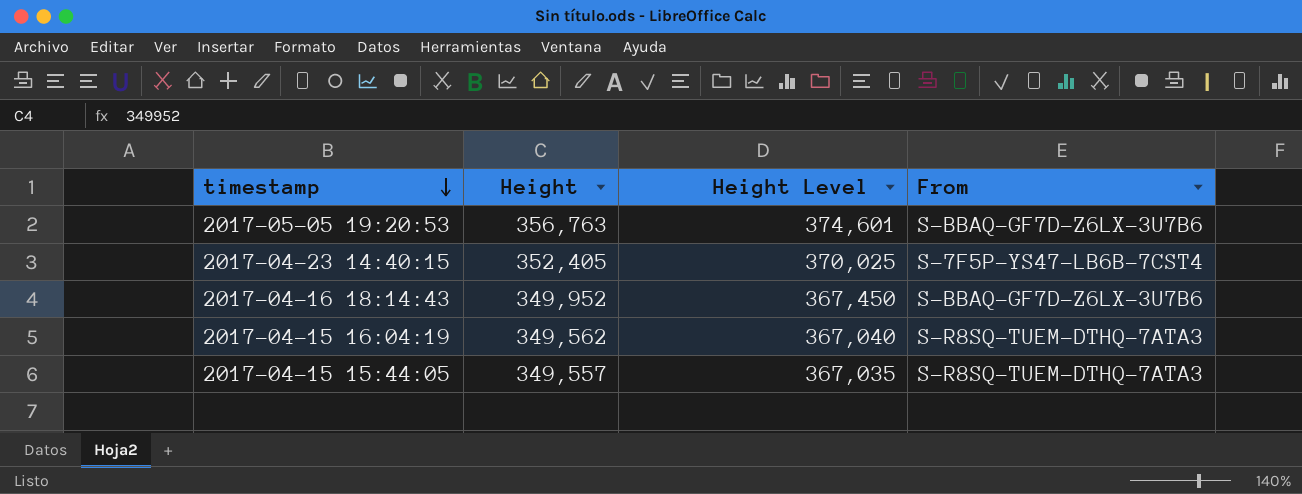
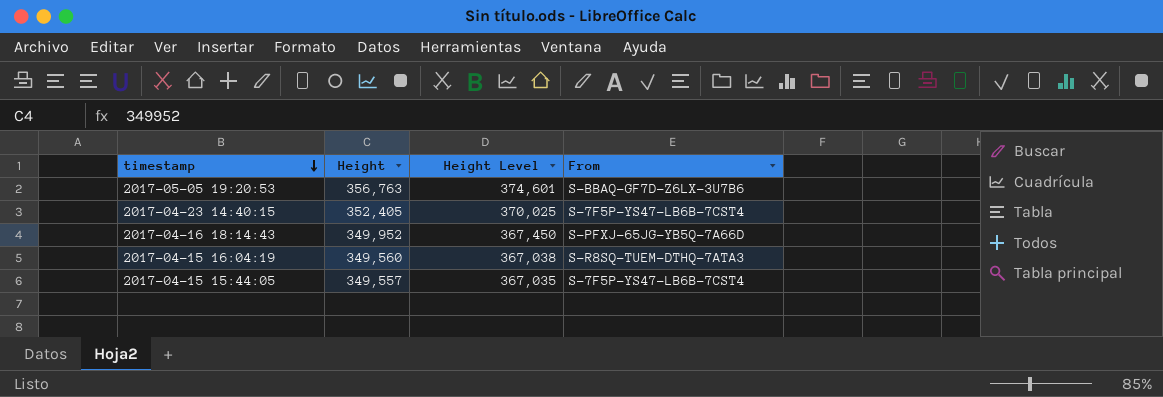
2017-04-16 18:14:43 | From: S-BBAQ-GF7D-Z6LX-3U7B6 -> S-PFXJ-65JG-YB5Q-7A66D
2017-04-15 16:04:19 | Height: 349,562 -> 349,560
2017-04-15 16:04:19 | Height Level: 367,040 -> 367,038
2017-04-15 15:44:05 | From: S-R8SQ-TUEM-DTHQ-7ATA3 -> S-7F5P-YS47-LB6B-7CST4

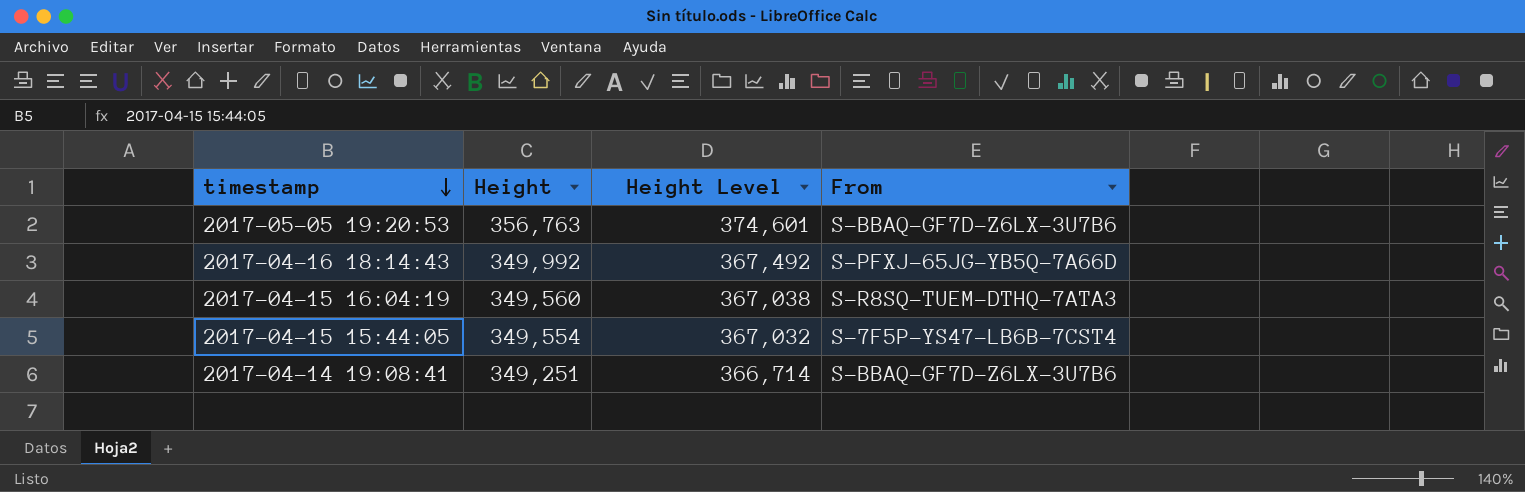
row 2017-04-23 14:40:15: 352,405 | 370,025 | S-7F5P-YS47-LB6B-7CST4 -> none
2017-04-16 18:14:43 | Height: 349,952 -> 349,992
2017-04-16 18:14:43 | Height Level: 367,450 -> 367,492
2017-04-15 15:44:05 | Height: 349,557 -> 349,554
2017-04-15 15:44:05 | Height Level: 367,035 -> 367,032
row 2017-04-14 19:08:41: none -> 349,251 | 366,714 | S-BBAQ-GF7D-Z6LX-3U7B6

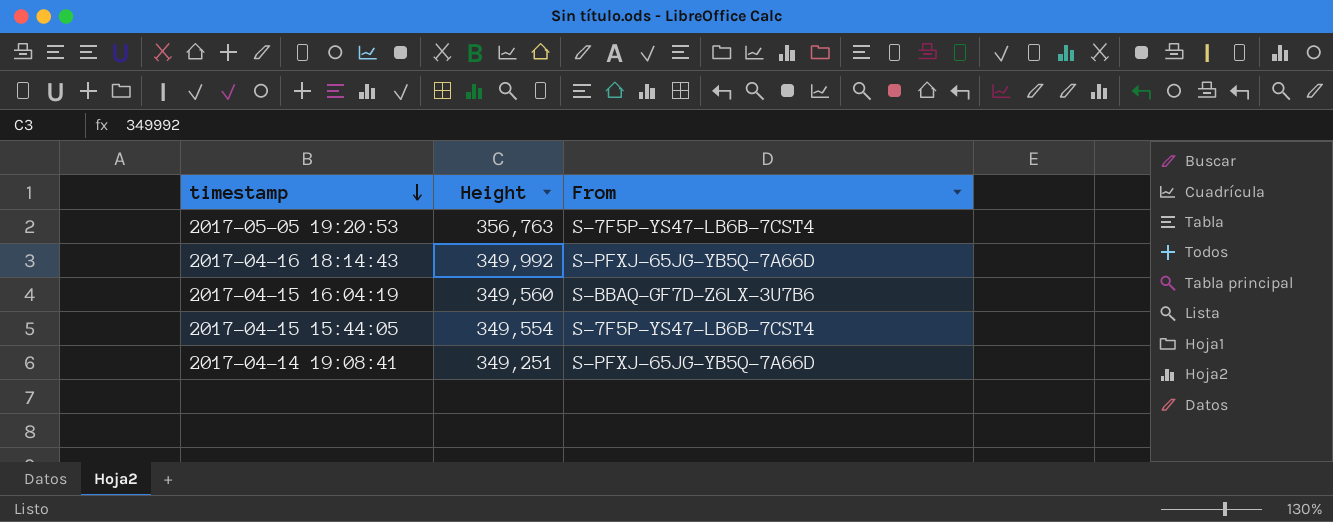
column Height Level | formula: [Height] * 1.05 -> none
2017-05-05 19:20:53 | From: S-BBAQ-GF7D-Z6LX-3U7B6 -> S-7F5P-YS47-LB6B-7CST4
2017-04-15 16:04:19 | From: S-R8SQ-TUEM-DTHQ-7ATA3 -> S-BBAQ-GF7D-Z6LX-3U7B6
2017-04-14 19:08:41 | From: S-BBAQ-GF7D-Z6LX-3U7B6 -> S-PFXJ-65JG-YB5Q-7A66D

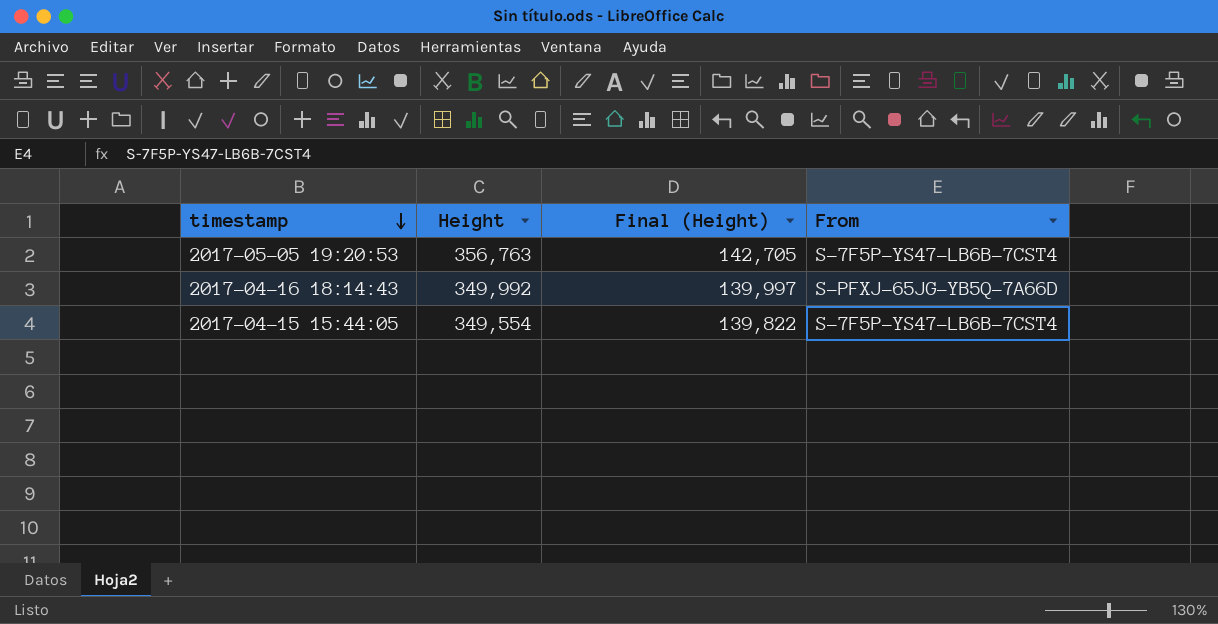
column Final (Height) | formula: none -> [Height] * 0.4
row 2017-04-15 16:04:19: 349,560 | S-BBAQ-GF7D-Z6LX-3U7B6 -> none
row 2017-04-14 19:08:41: 349,251 | S-PFXJ-65JG-YB5Q-7A66D -> none

